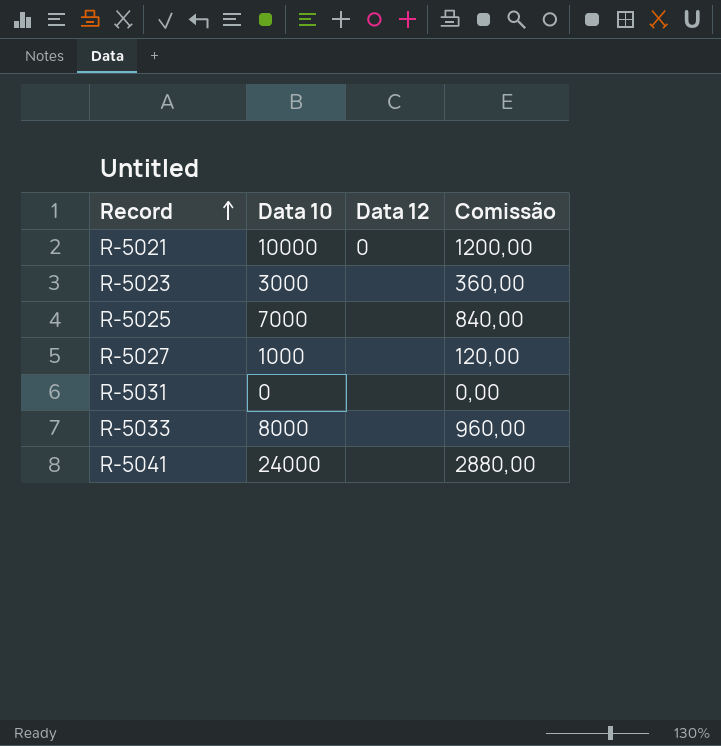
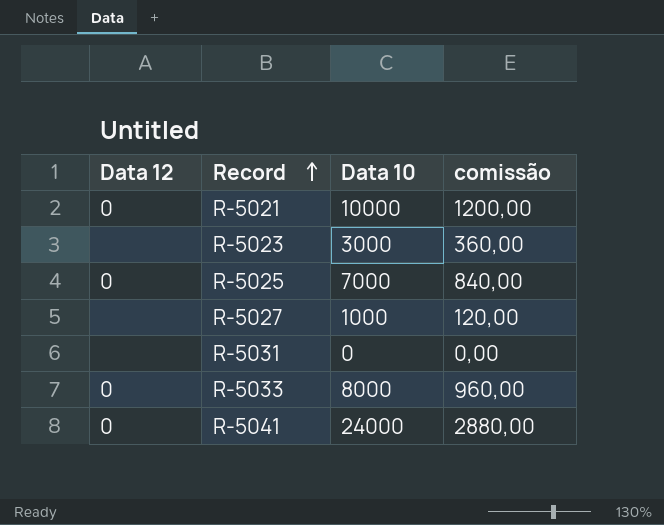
column Data 12 | position: 3 -> 1
column name: Comissão -> comissão
R-5025 | Data 12: none -> 0
R-5033 | Data 12: none -> 0
R-5041 | Data 12: none -> 0

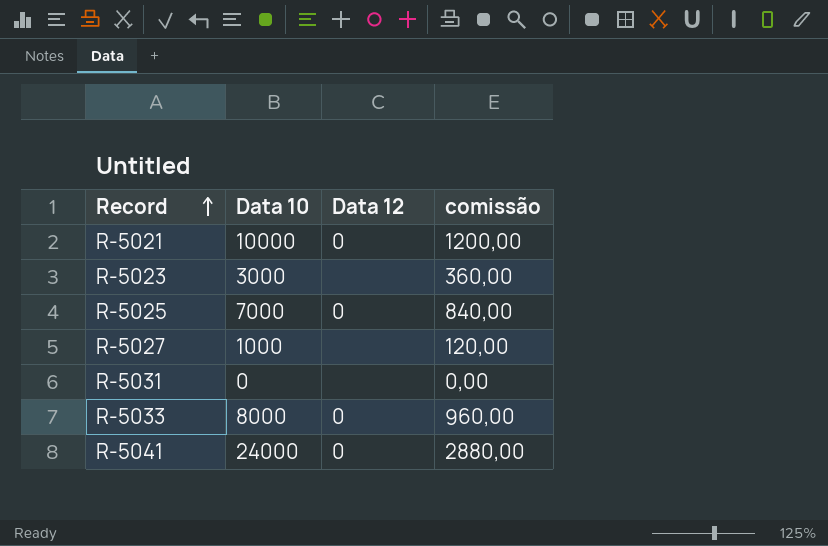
column Data 12 | position: 1 -> 3

